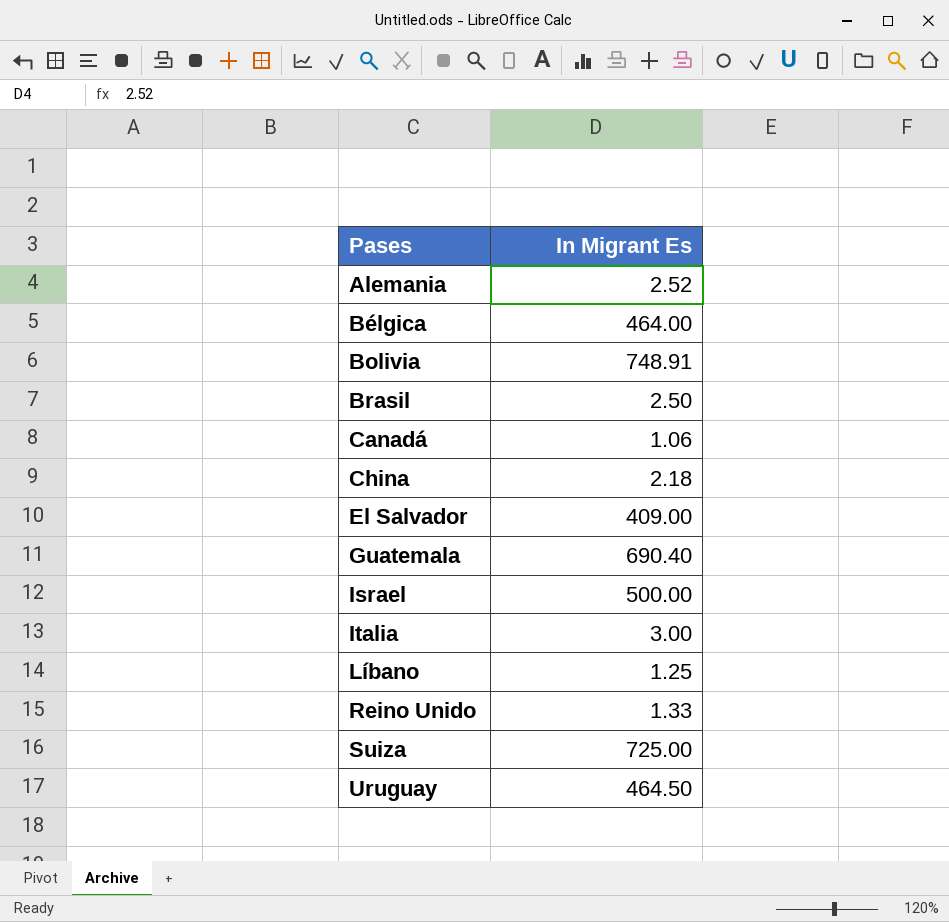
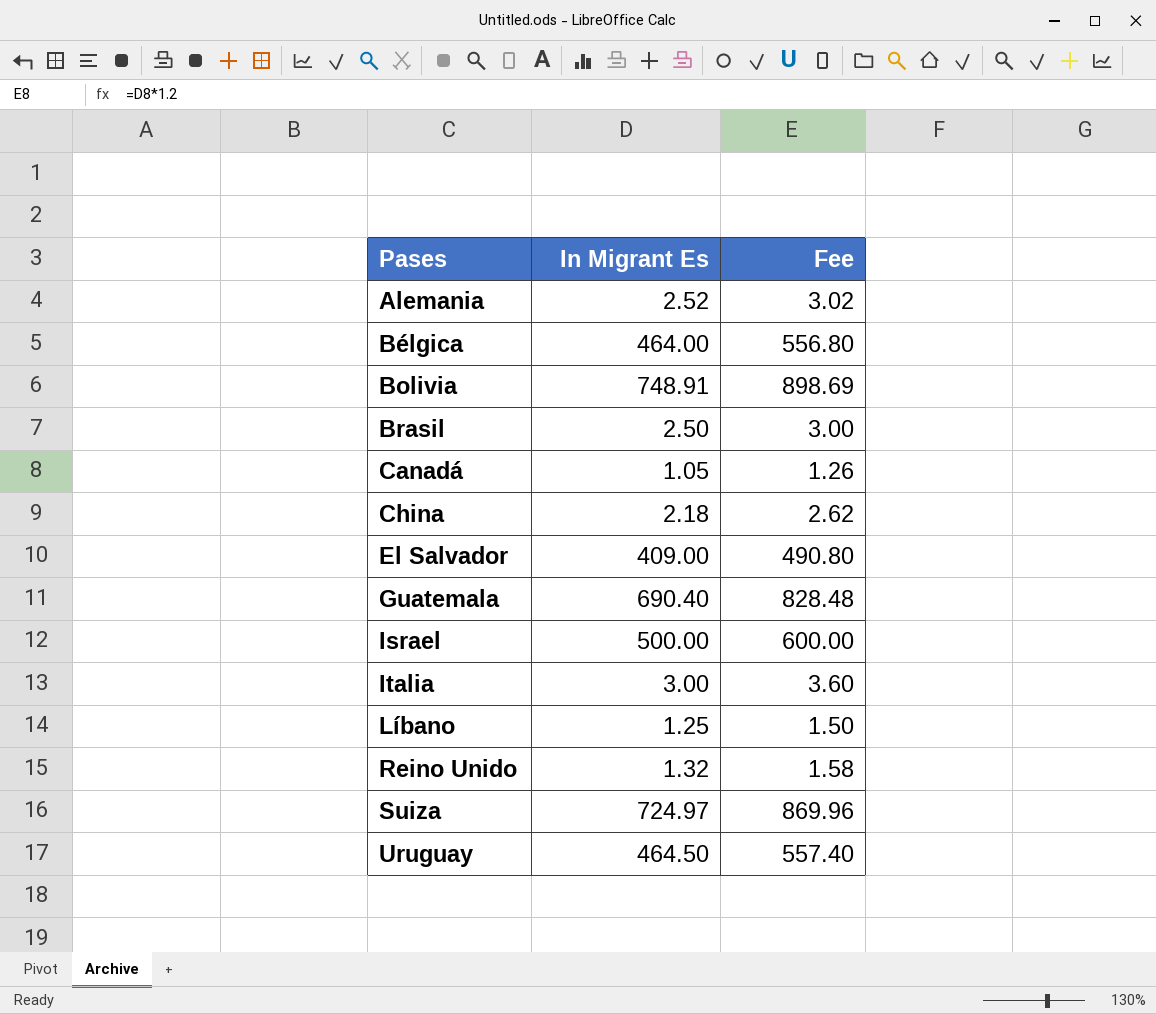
column Fee | formula: none -> [In Migrant Es] * 1.2
Canadá | In Migrant Es: 1.06 -> 1.05
Reino Unido | In Migrant Es: 1.33 -> 1.32
Suiza | In Migrant Es: 725.00 -> 724.97

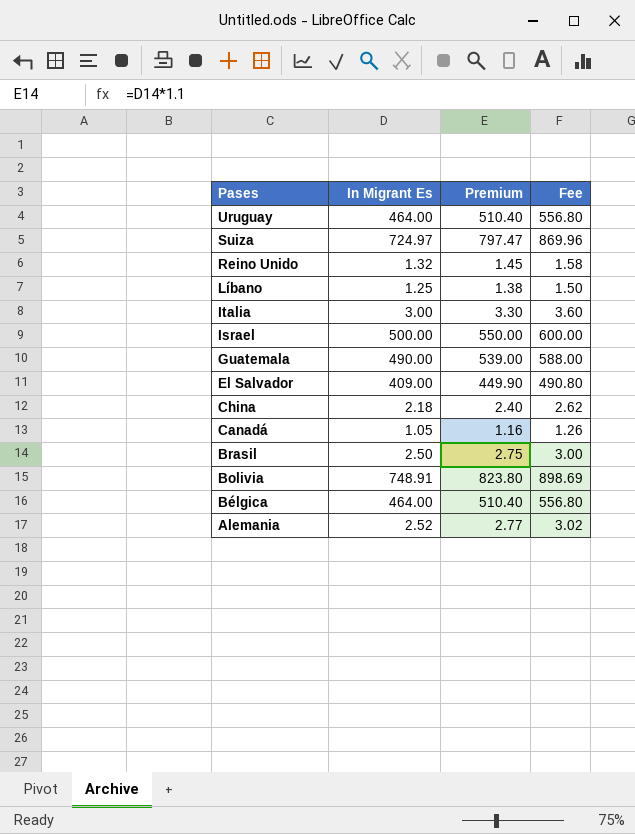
row order: Pases ascending -> Pases descending
column Premium | formula: none -> [In Migrant Es] * 1.1
Uruguay | In Migrant Es: 464.50 -> 464.00
Uruguay | Fee: 557.40 -> 556.80
Guatemala | In Migrant Es: 690.40 -> 490.00
Guatemala | Fee: 828.48 -> 588.00

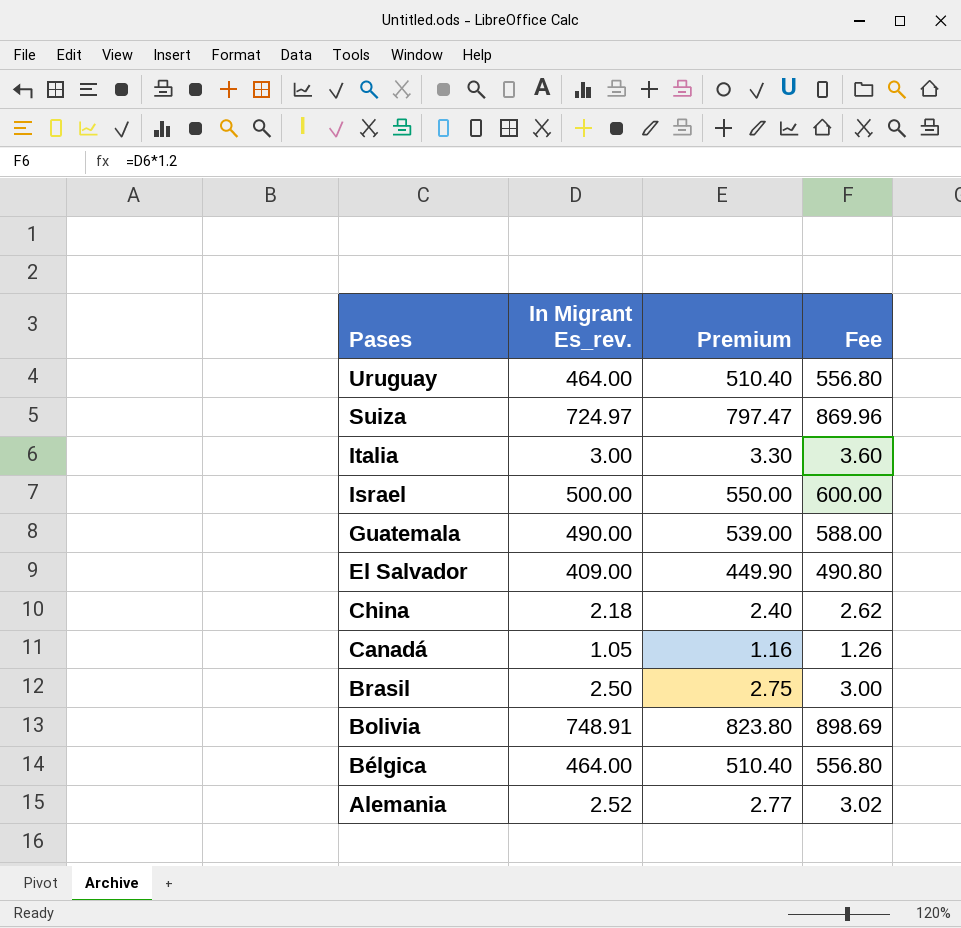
column name: In Migrant Es -> In Migrant Es_rev.
row Reino Unido: 1.32 | 1.45 | 1.58 -> none
row Líbano: 1.25 | 1.38 | 1.50 -> none

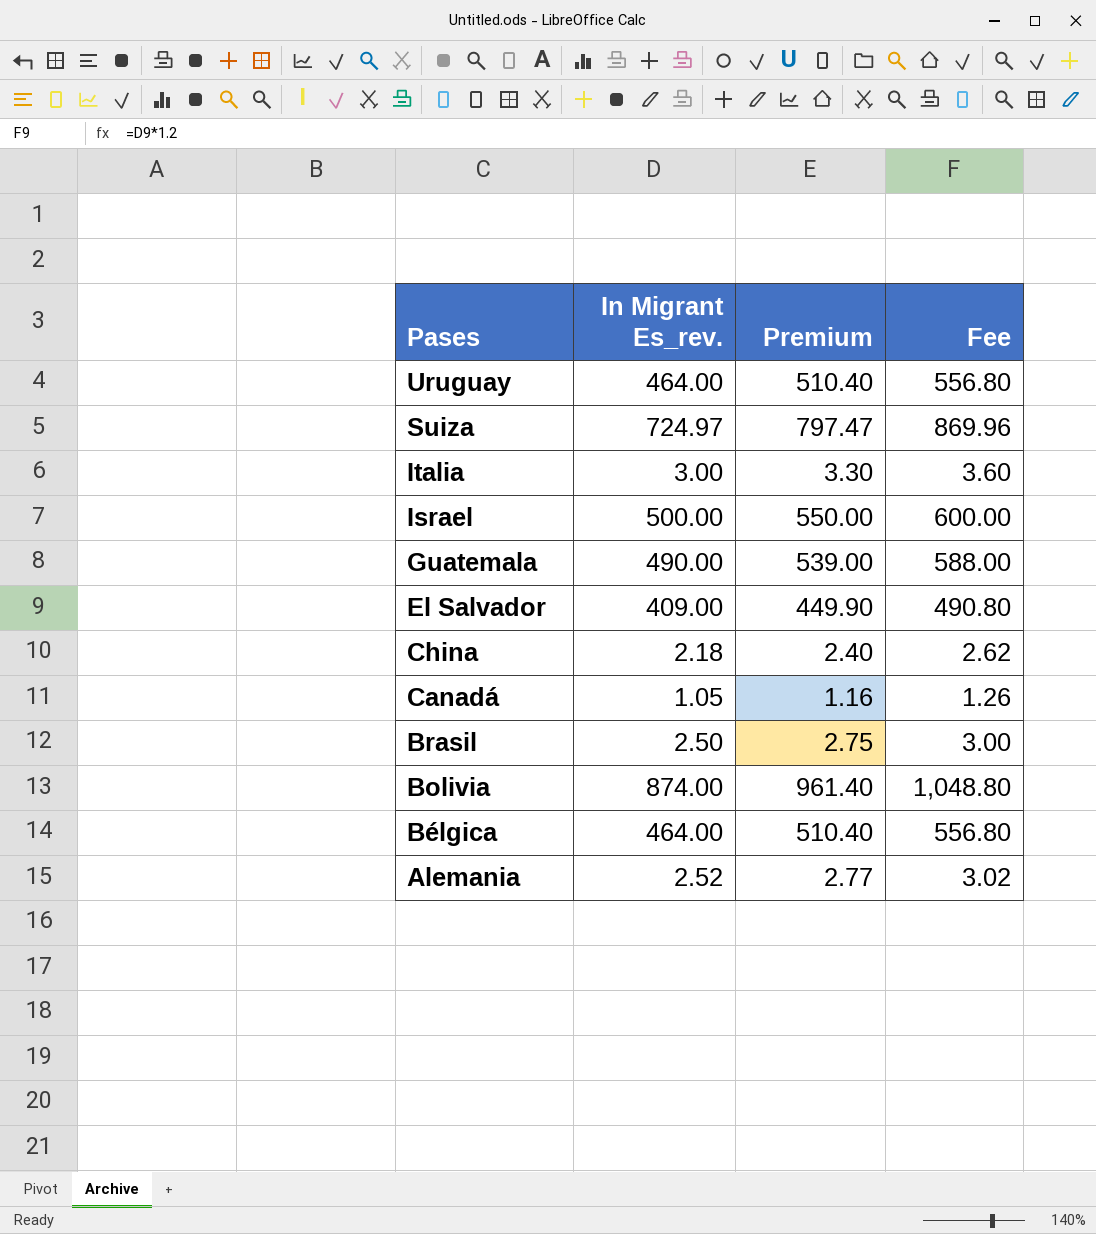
Bolivia | In Migrant Es_rev.: 748.91 -> 874.00
Bolivia | Premium: 823.80 -> 961.40
Bolivia | Fee: 898.69 -> 1,048.80

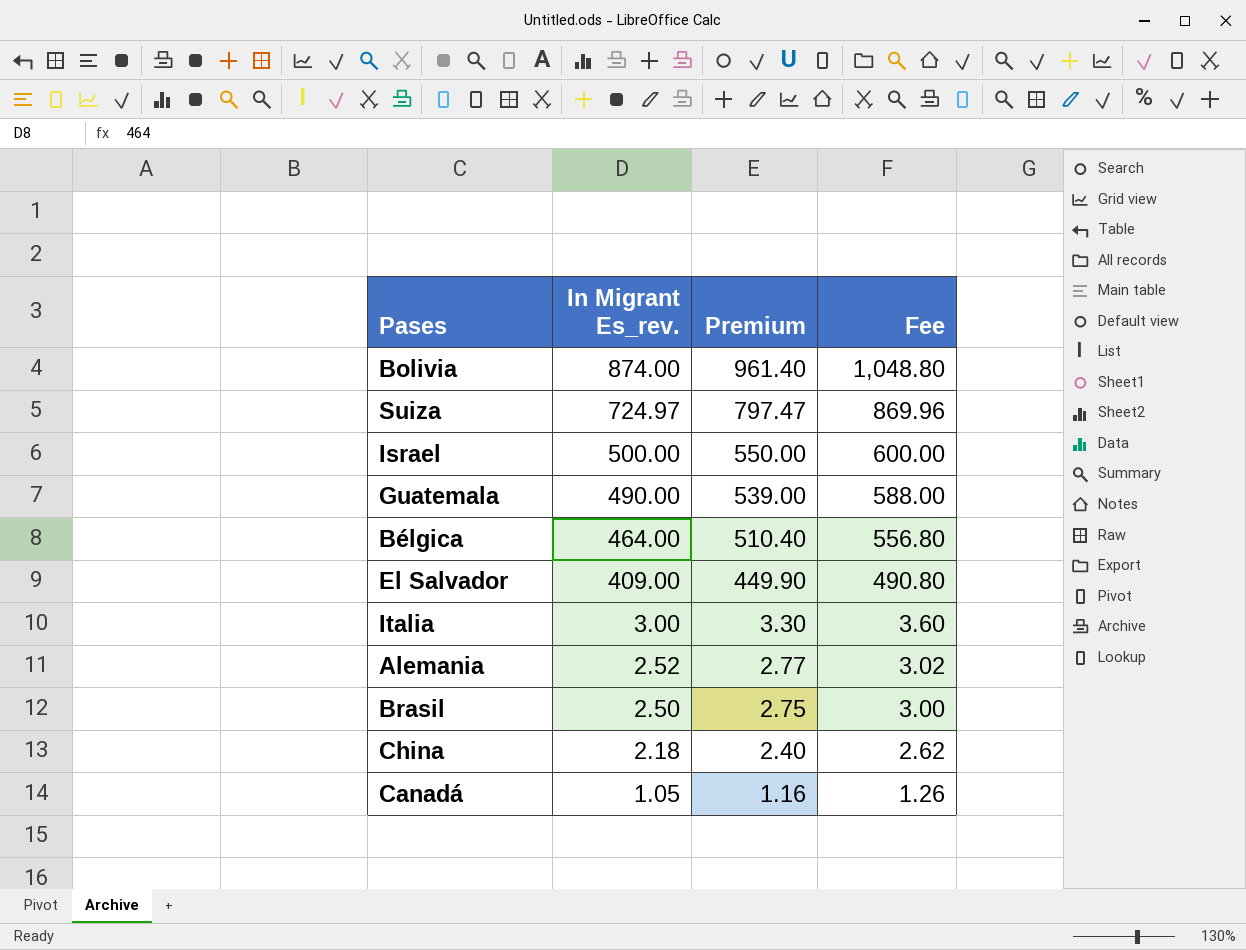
row order: Pases descending -> In Migrant Es_rev. descending
row Uruguay: 464.00 | 510.40 | 556.80 -> none

